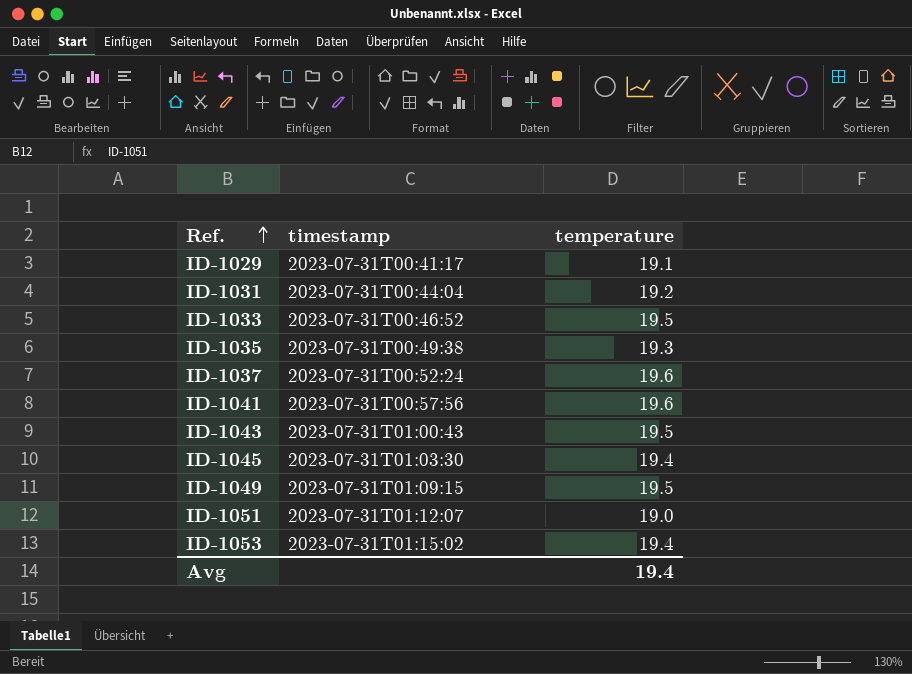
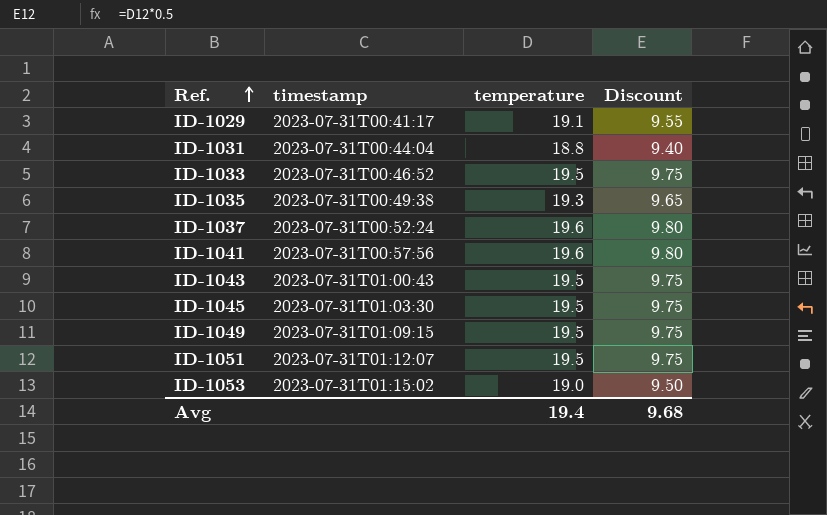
column Discount | formula: none -> [temperature] * 0.5
ID-1031 | temperature: 19.2 -> 18.8
ID-1045 | temperature: 19.4 -> 19.5
ID-1051 | temperature: 19.0 -> 19.5
ID-1053 | temperature: 19.4 -> 19.0

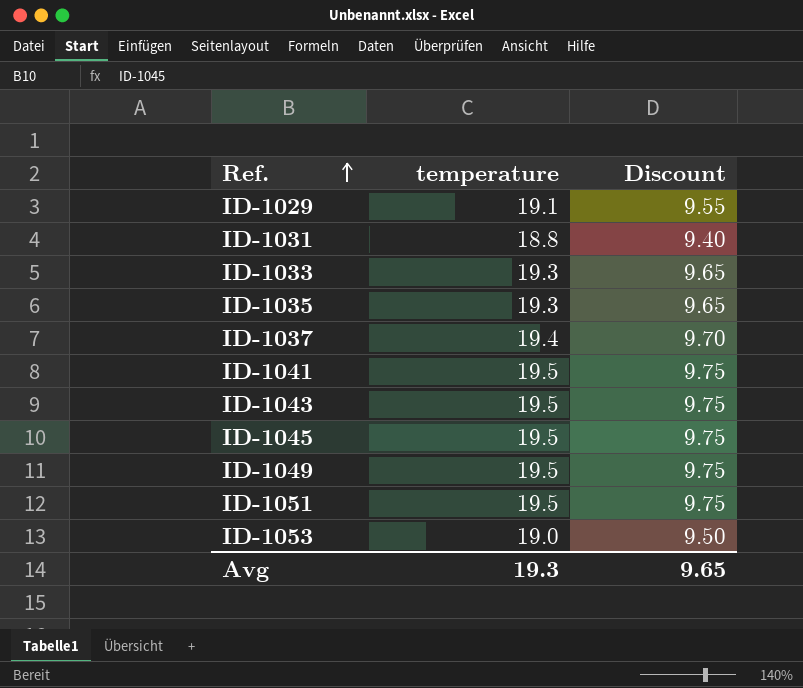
column timestamp | position: 2 -> none
ID-1033 | temperature: 19.5 -> 19.3
ID-1033 | Discount: 9.75 -> 9.65
ID-1037 | temperature: 19.6 -> 19.4
ID-1037 | Discount: 9.80 -> 9.70
ID-1041 | temperature: 19.6 -> 19.5
ID-1041 | Discount: 9.80 -> 9.75
Avg | temperature: 19.4 -> 19.3
Avg | Discount: 9.68 -> 9.65

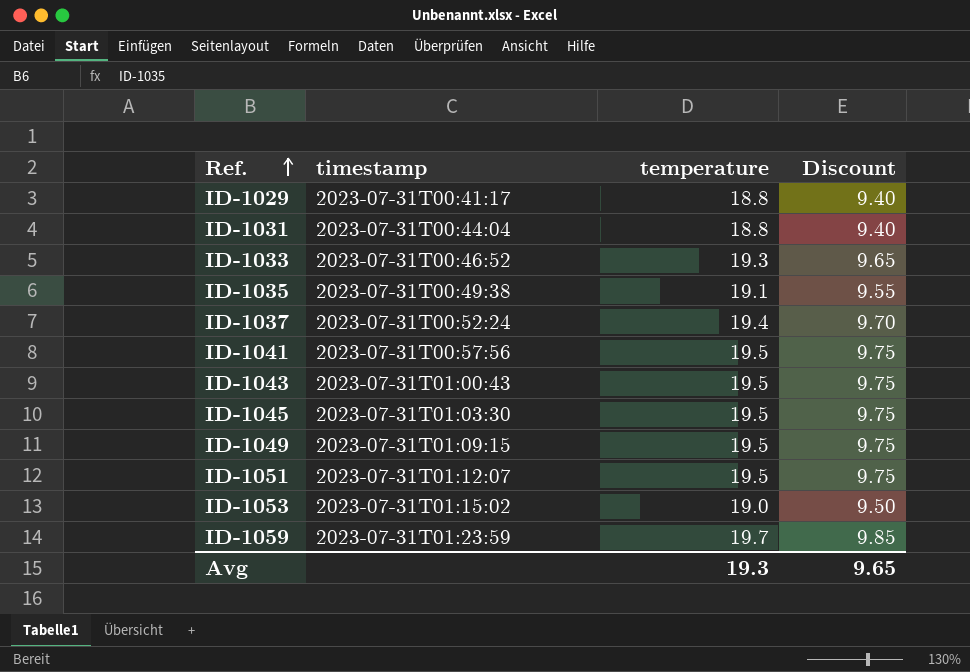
column timestamp | position: none -> 2
ID-1029 | temperature: 19.1 -> 18.8
ID-1029 | Discount: 9.55 -> 9.40
ID-1035 | temperature: 19.3 -> 19.1
ID-1035 | Discount: 9.65 -> 9.55
row ID-1059: none -> 2023-07-31T01:23:59 | 19.7 | 9.85

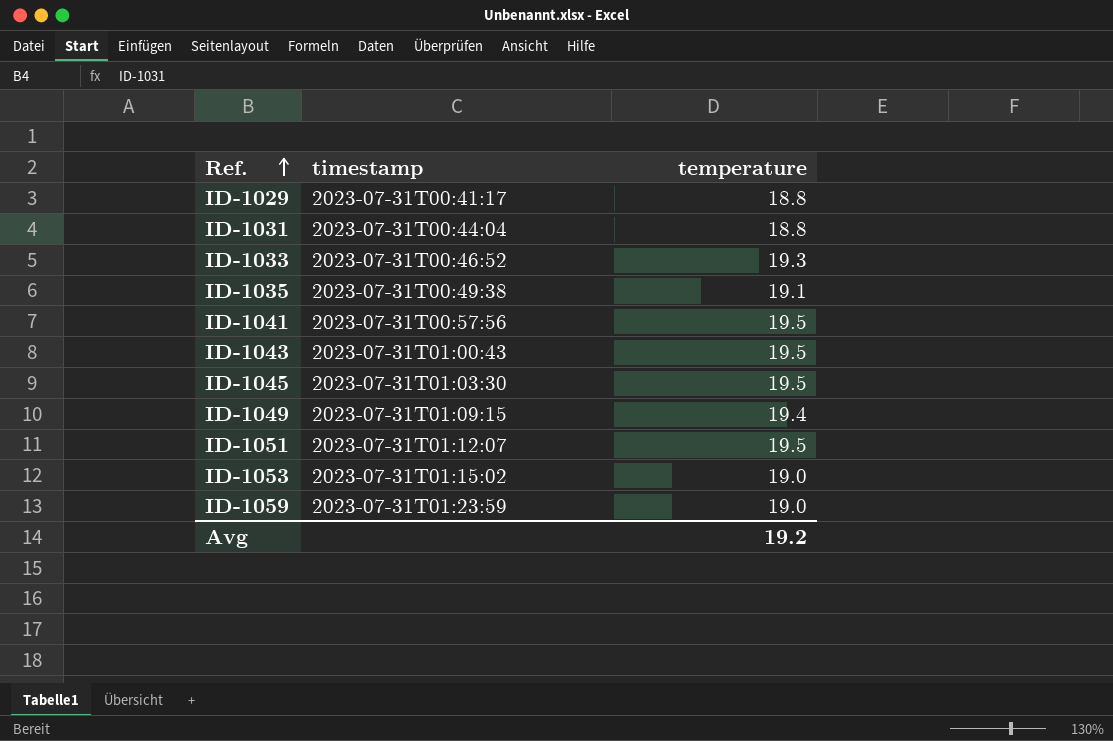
column Discount | formula: [temperature] * 0.5 -> none
row ID-1037: 2023-07-31T00:52:24 | 19.4 | 9.70 -> none
ID-1049 | temperature: 19.5 -> 19.4
ID-1059 | temperature: 19.7 -> 19.0
Avg | temperature: 19.3 -> 19.2

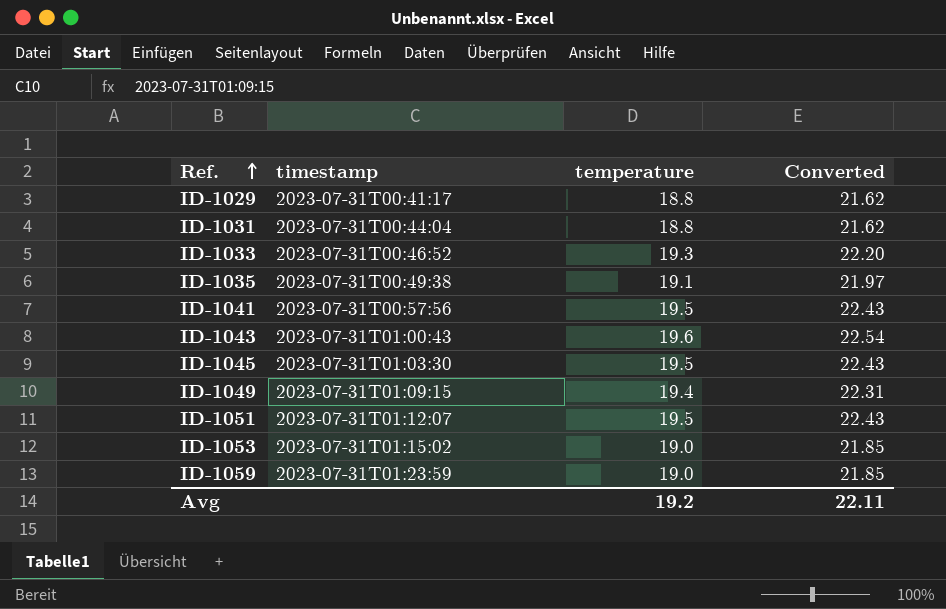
column Converted | formula: none -> [temperature] * 1.15
ID-1043 | temperature: 19.5 -> 19.6

